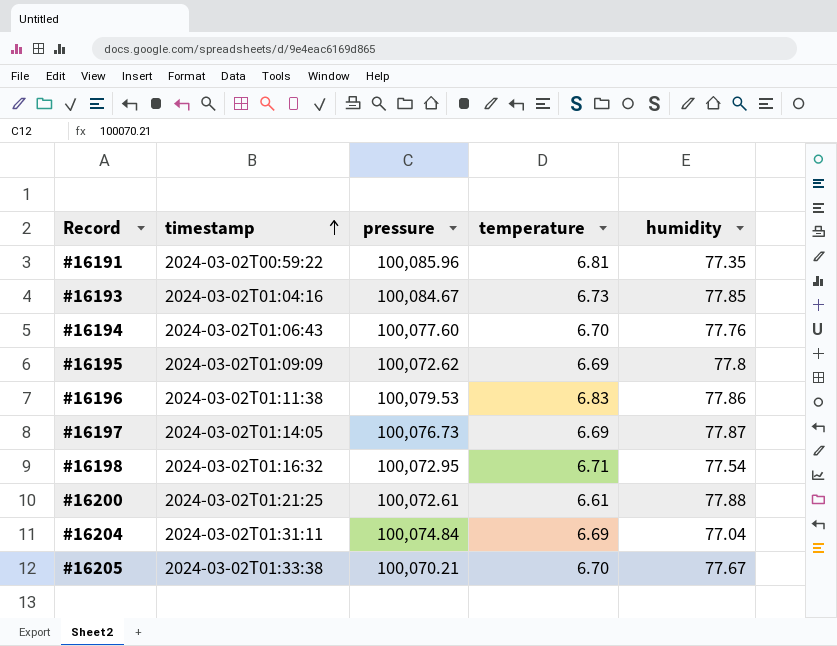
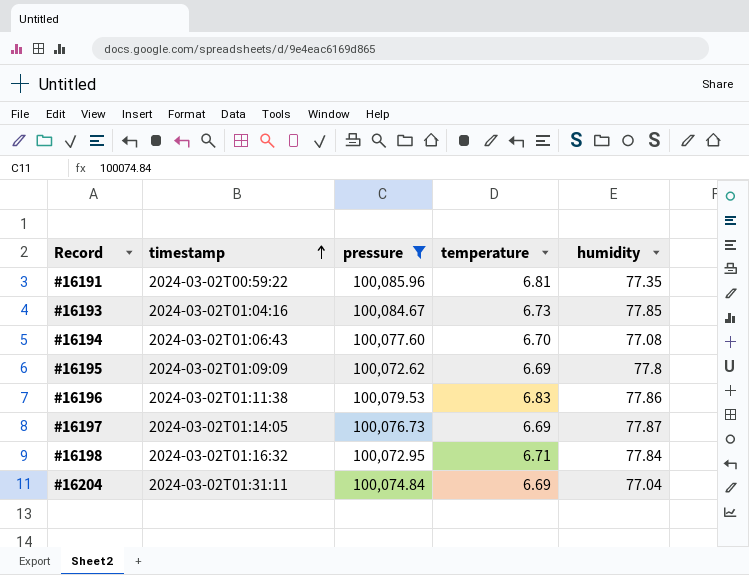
filter: none -> pressure >= 100,072.62
#16194 | humidity: 77.76 -> 77.08
#16198 | humidity: 77.54 -> 77.84

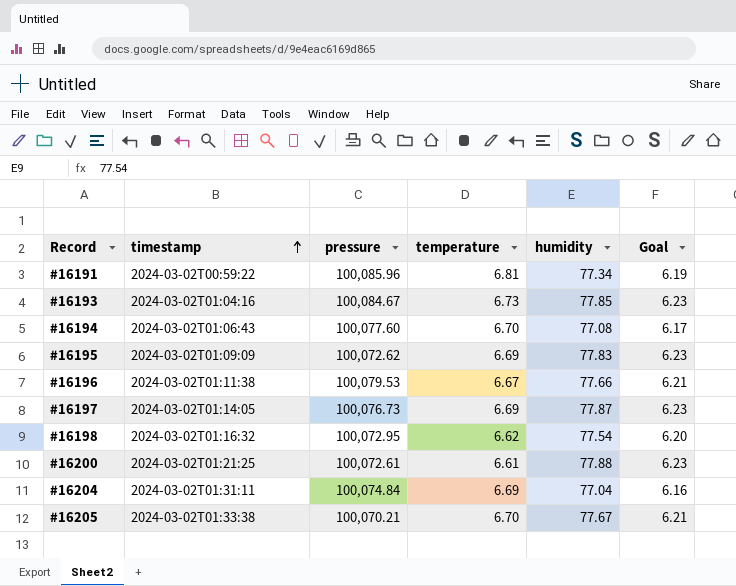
filter: pressure >= 100,072.62 -> none
column Goal | formula: none -> [humidity] * 0.08
#16191 | humidity: 77.35 -> 77.34
#16195 | humidity: 77.8 -> 77.83
#16196 | temperature: 6.83 -> 6.67
#16196 | humidity: 77.86 -> 77.66
#16198 | temperature: 6.71 -> 6.62
#16198 | humidity: 77.84 -> 77.54

